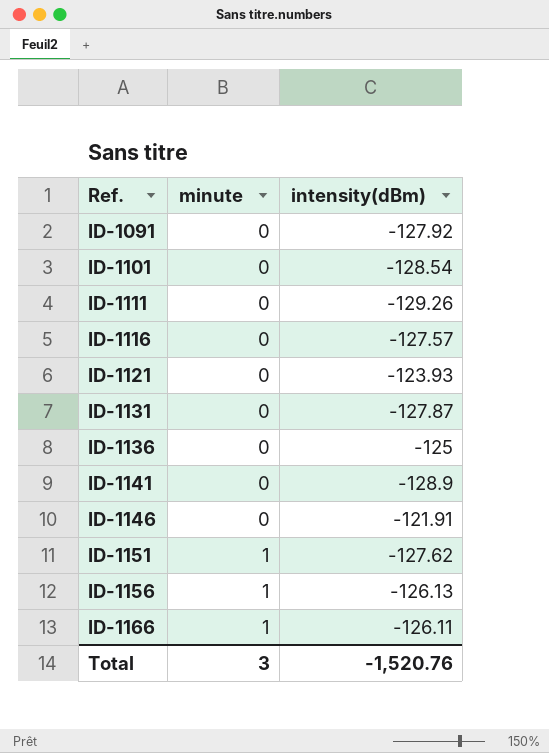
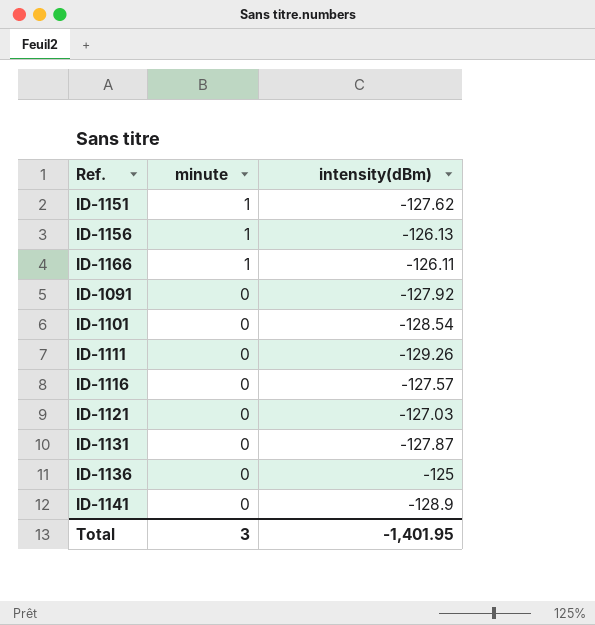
row order: Ref. ascending -> minute descending
row ID-1146: 0 | -121.91 -> none
ID-1121 | intensity(dBm): -123.93 -> -127.03
Total | intensity(dBm): -1,520.76 -> -1,401.95

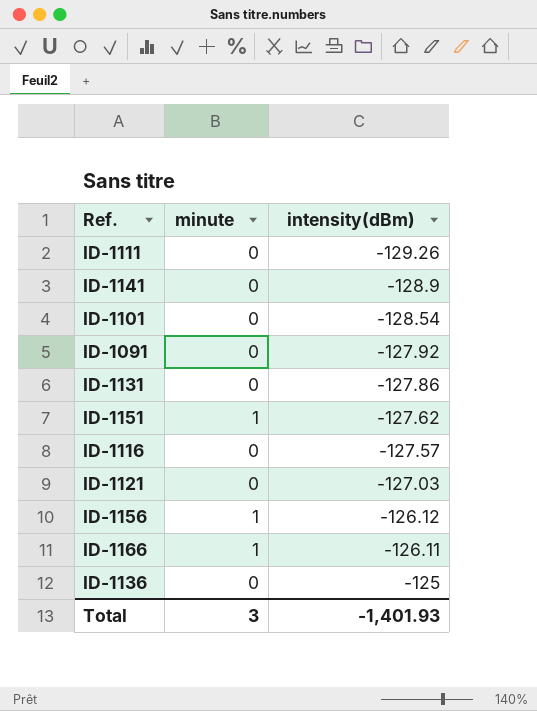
row order: minute descending -> intensity(dBm) ascending
ID-1131 | intensity(dBm): -127.87 -> -127.86
ID-1156 | intensity(dBm): -126.13 -> -126.12
Total | intensity(dBm): -1,401.95 -> -1,401.93

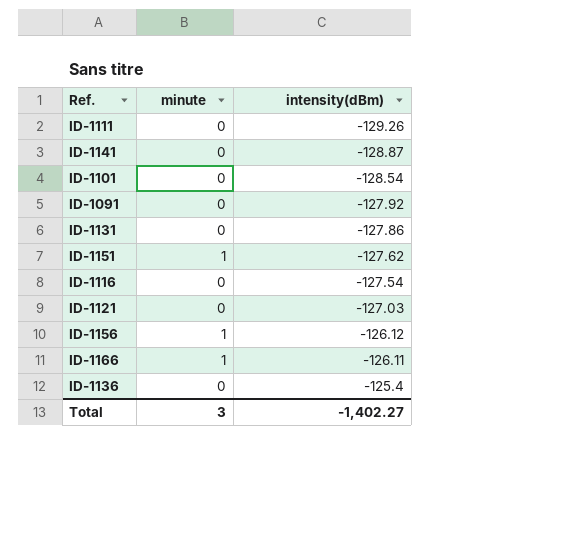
ID-1141 | intensity(dBm): -128.9 -> -128.87
ID-1116 | intensity(dBm): -127.57 -> -127.54
ID-1136 | intensity(dBm): -125 -> -125.4
Total | intensity(dBm): -1,401.93 -> -1,402.27

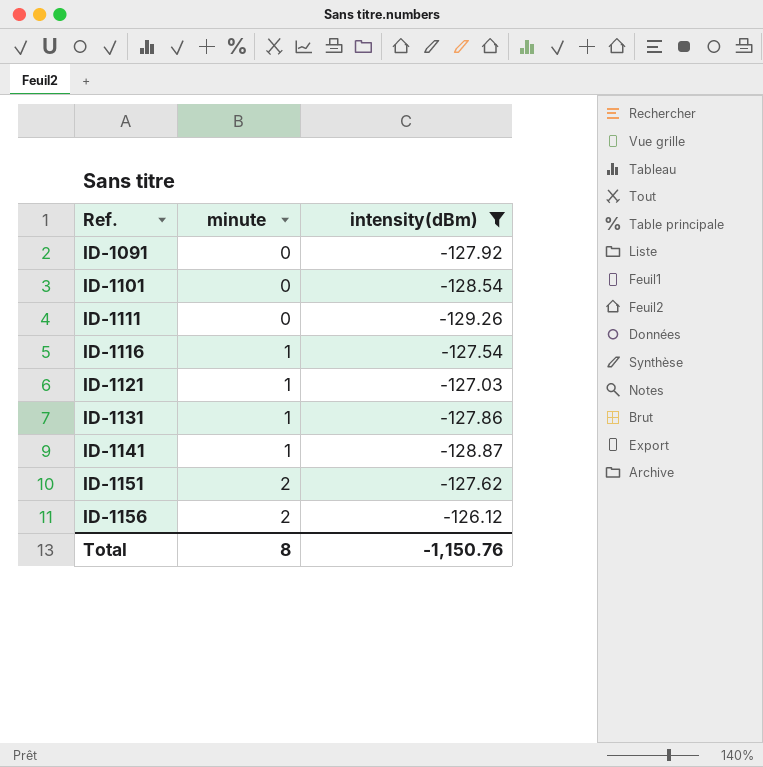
filter: none -> intensity(dBm) <= -126.12
row order: intensity(dBm) ascending -> Ref. ascending
ID-1116 | minute: 0 -> 1
ID-1121 | minute: 0 -> 1
ID-1131 | minute: 0 -> 1
ID-1141 | minute: 0 -> 1
ID-1151 | minute: 1 -> 2
ID-1156 | minute: 1 -> 2
Total | minute: 3 -> 8
Total | intensity(dBm): -1,402.27 -> -1,150.76

